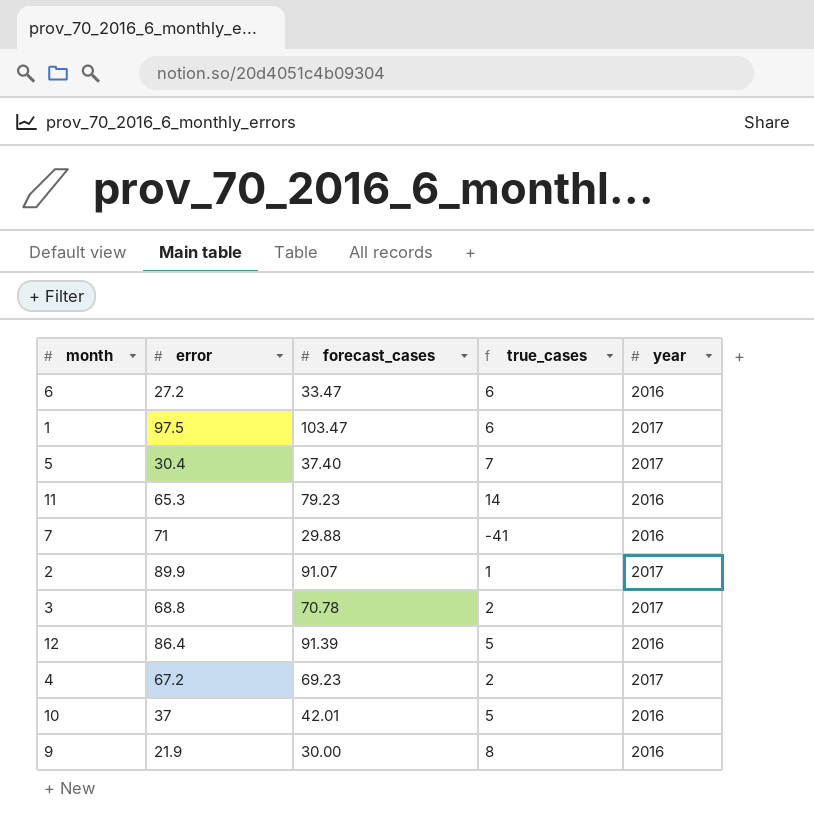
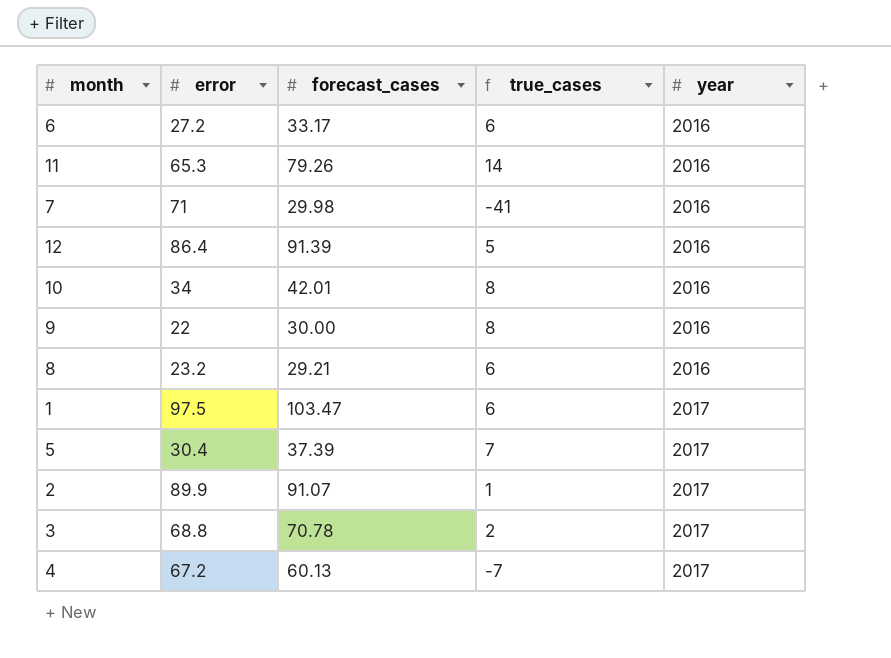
row order: none -> year ascending
6 | forecast_cases: 33.47 -> 33.17
11 | forecast_cases: 79.23 -> 79.26
7 | forecast_cases: 29.88 -> 29.98
10 | error: 37 -> 34
10 | true_cases: 5 -> 8
9 | error: 21.9 -> 22
row 8: none -> 23.2 | 29.21 | 6 | 2016
5 | forecast_cases: 37.40 -> 37.39
4 | forecast_cases: 69.23 -> 60.13
4 | true_cases: 2 -> -7

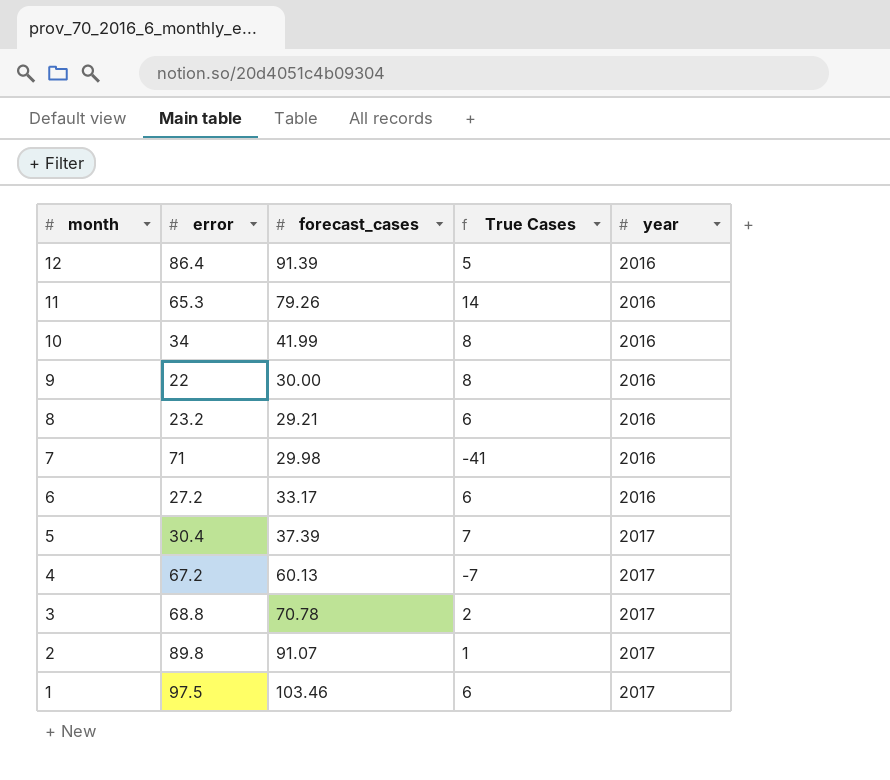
row order: year ascending -> month descending
column name: true_cases -> True Cases
10 | forecast_cases: 42.01 -> 41.99
2 | error: 89.9 -> 89.8
1 | forecast_cases: 103.47 -> 103.46

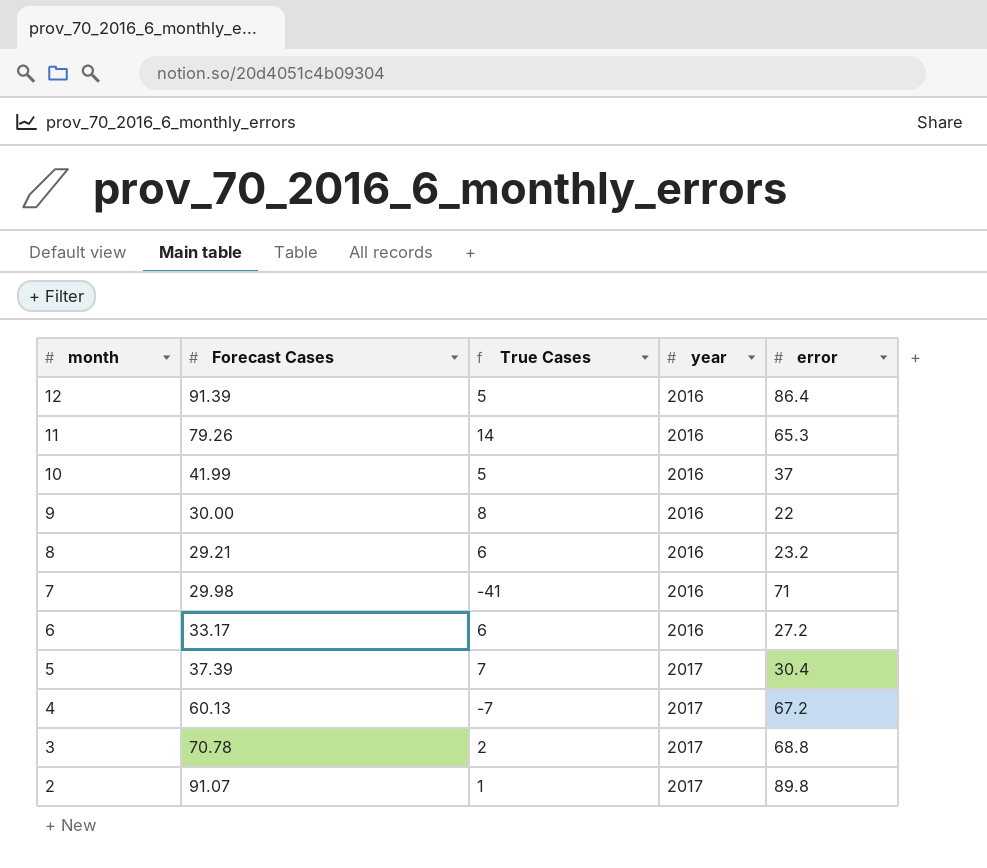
column name: forecast_cases -> Forecast Cases
column error | position: 2 -> 5
row 1: 97.5 | 103.46 | 6 | 2017 -> none
10 | True Cases: 8 -> 5
10 | error: 34 -> 37

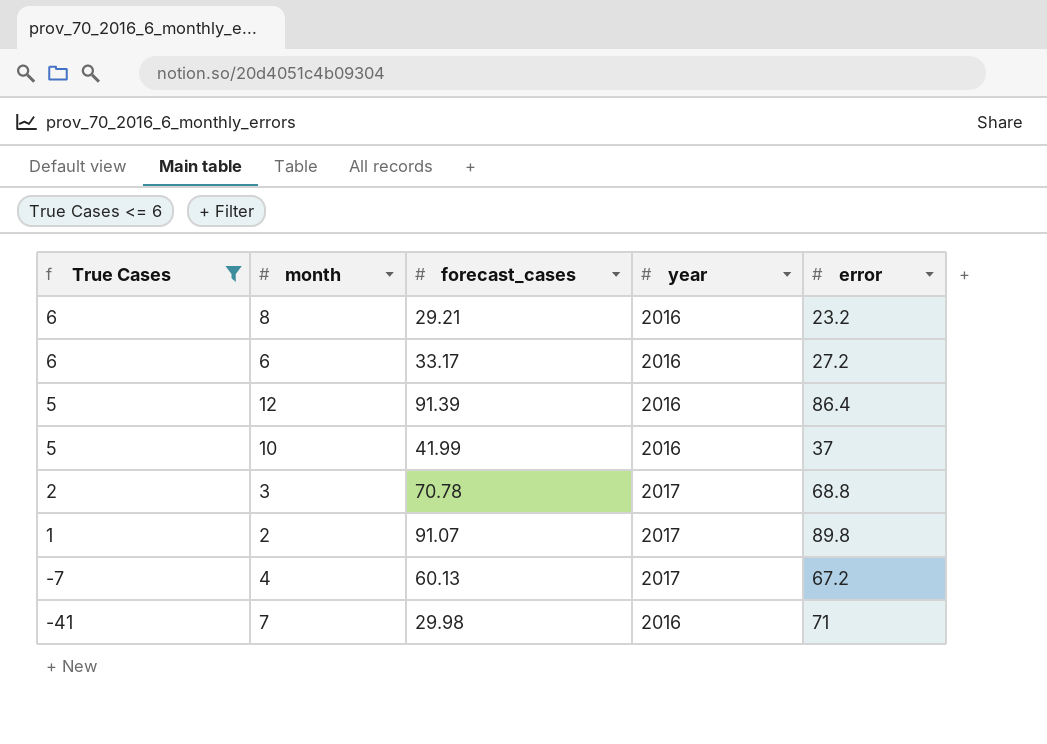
filter: none -> True Cases <= 6
row order: month descending -> True Cases descending
column True Cases | position: 3 -> 1
column name: Forecast Cases -> forecast_cases

